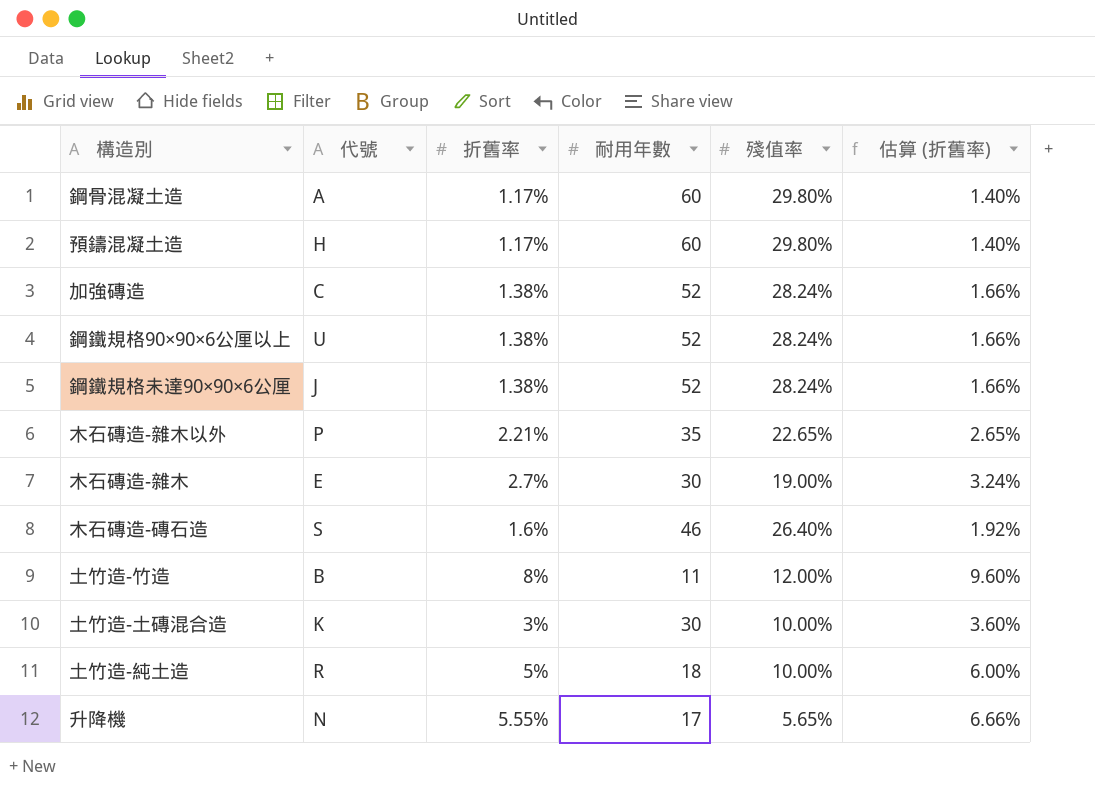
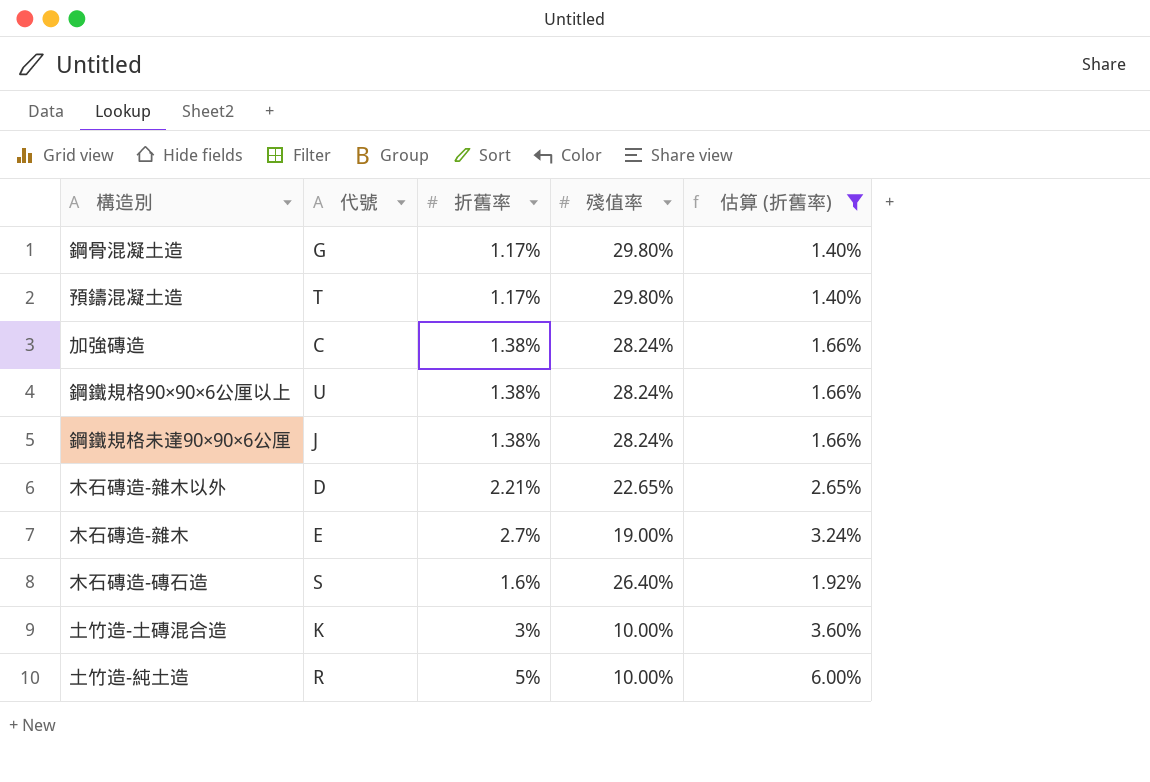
filter: none -> 估算 (折舊率) <= 6.00%
column 耐用年數 | position: 4 -> none
鋼骨混凝土造 | 代號: A -> G
預鑄混凝土造 | 代號: H -> T
木石磚造-雜木以外 | 代號: P -> D

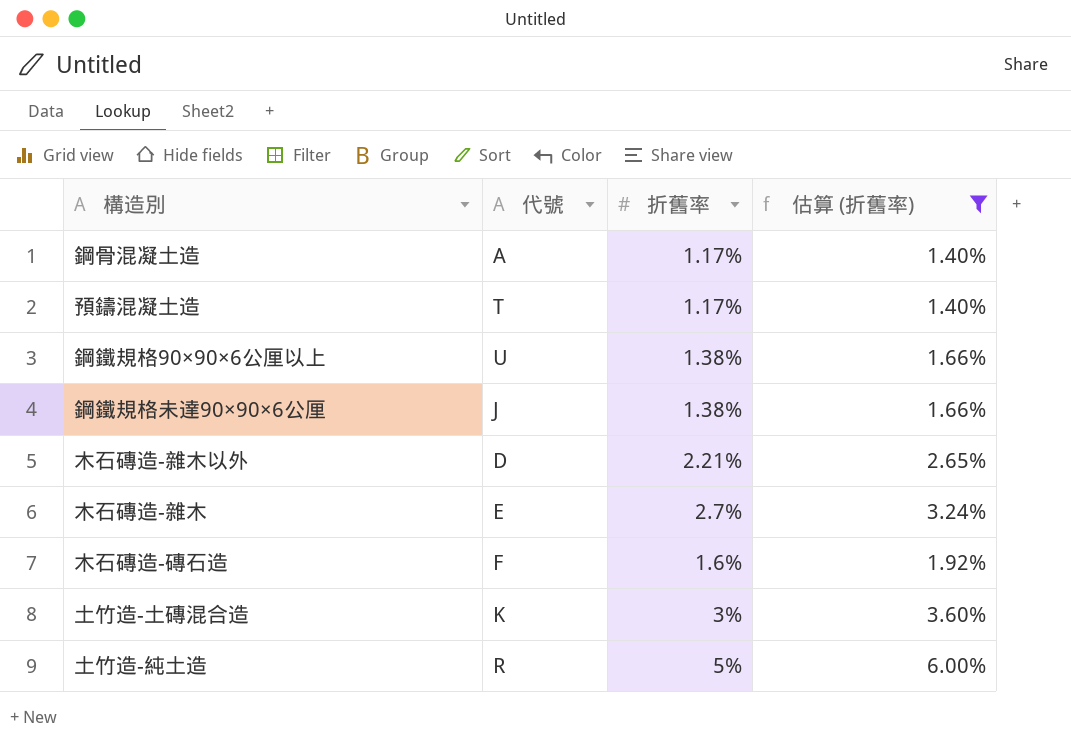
column 殘值率 | position: 4 -> none
row 加強磚造: C | 1.38% | 28.24% | 1.66% -> none
鋼骨混凝土造 | 代號: G -> A
木石磚造-磚石造 | 代號: S -> F

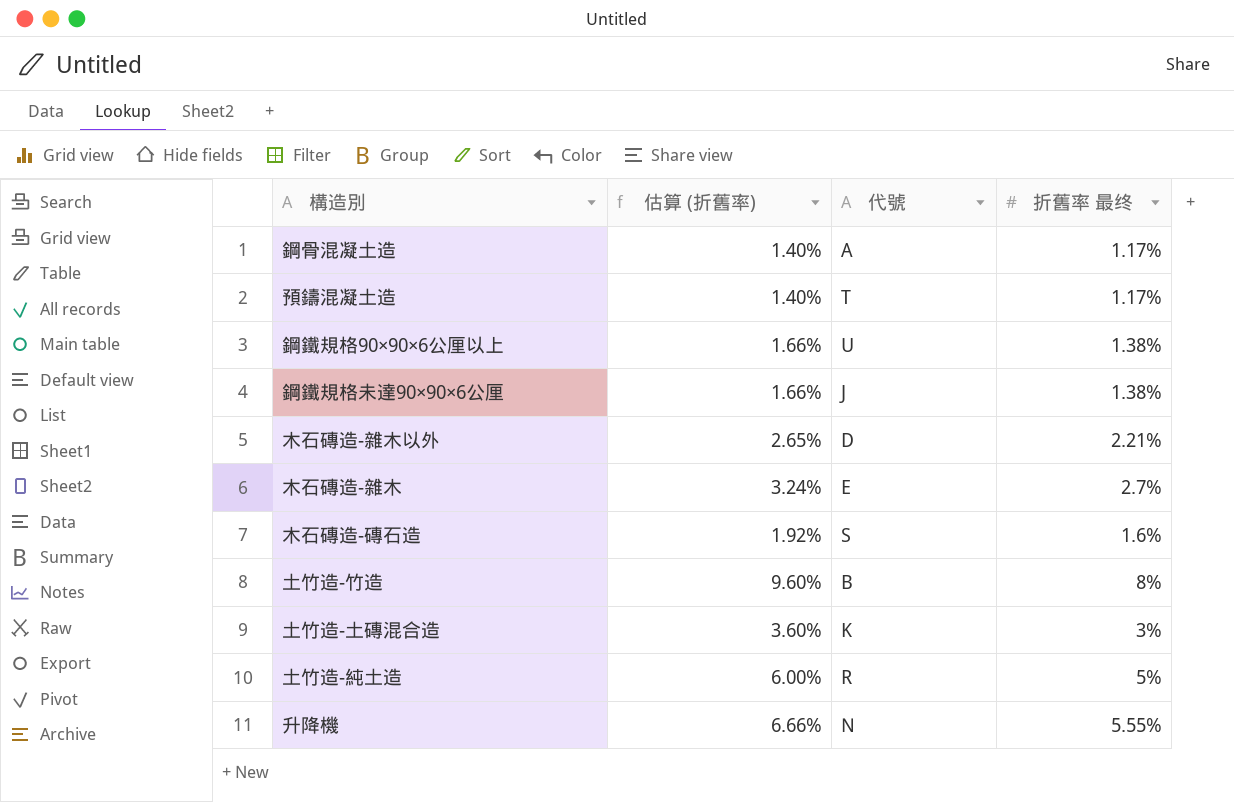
filter: 估算 (折舊率) <= 6.00% -> none
column 估算 (折舊率) | position: 4 -> 2
column name: 折舊率 -> 折舊率 最终
木石磚造-磚石造 | 代號: F -> S

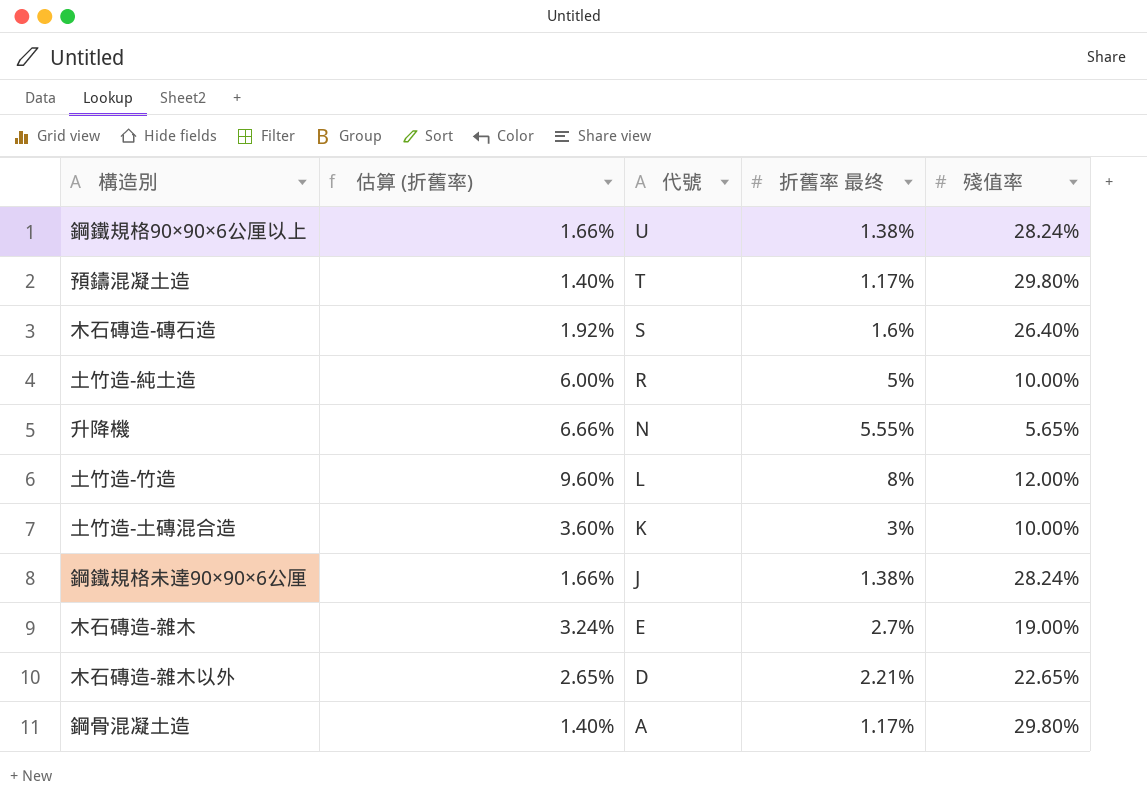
row order: none -> 代號 descending
column 殘值率 | position: none -> 5
土竹造-竹造 | 代號: B -> L

